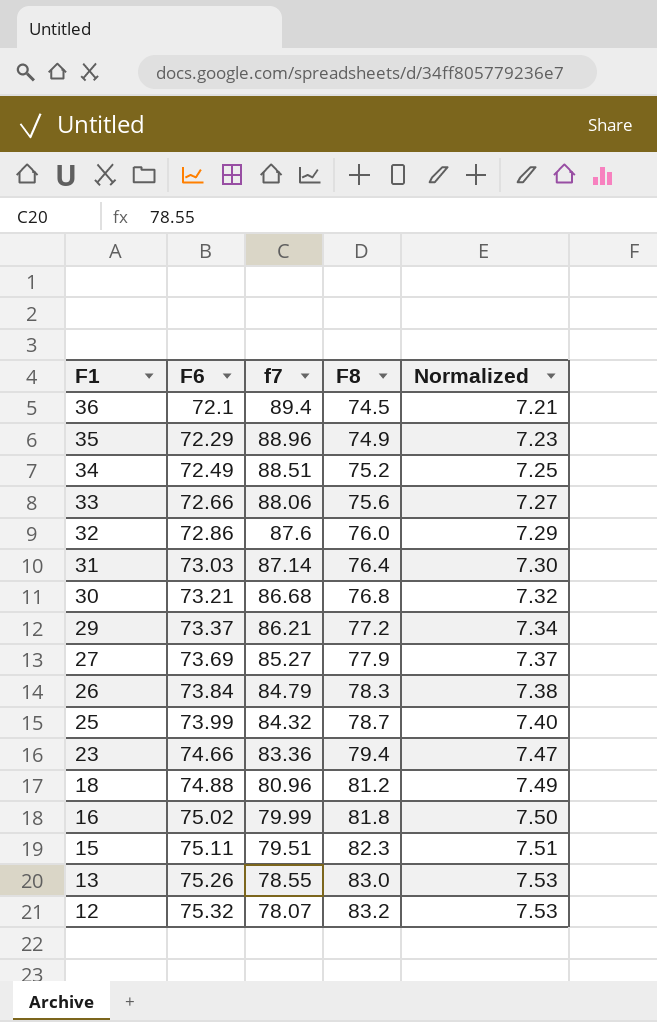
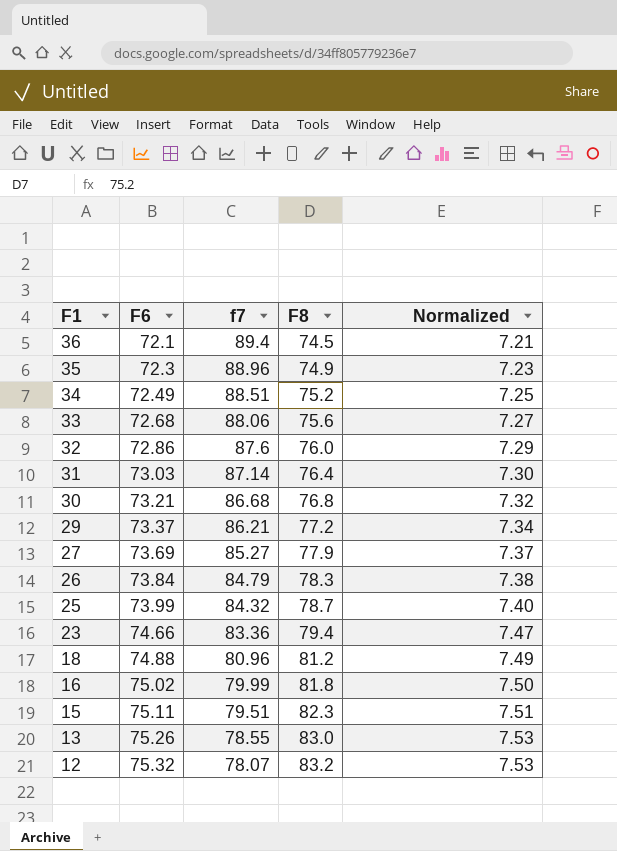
35 | F6: 72.29 -> 72.3
33 | F6: 72.66 -> 72.68

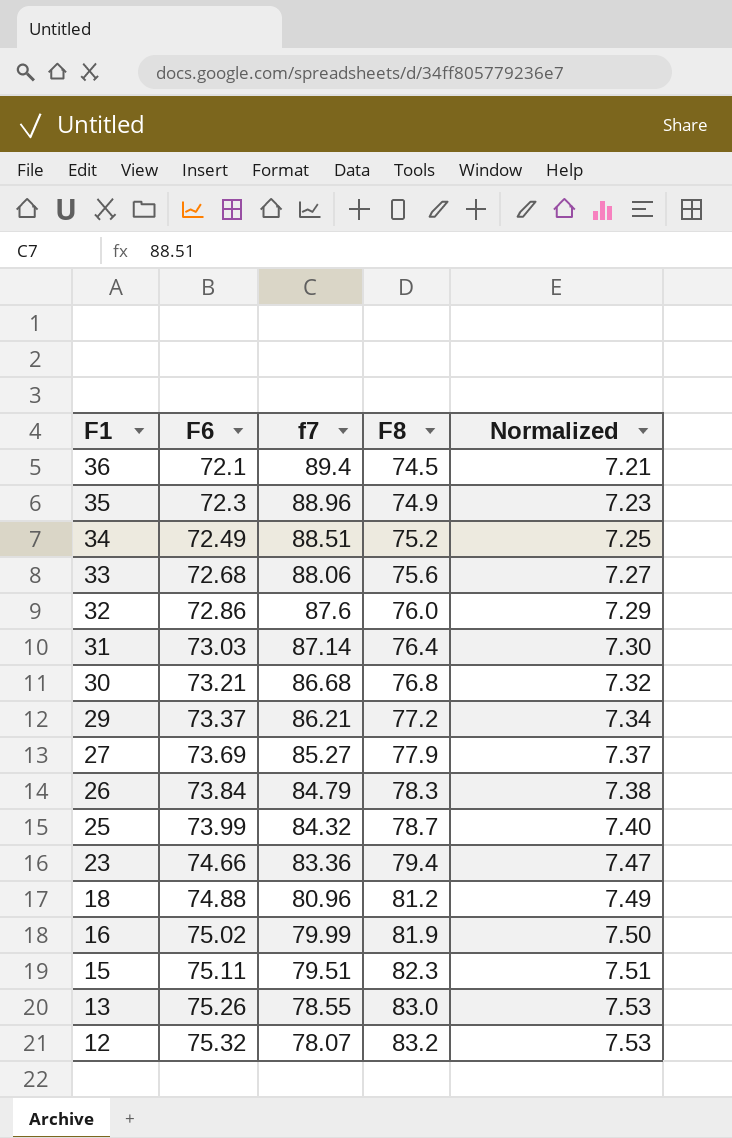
16 | F8: 81.8 -> 81.9

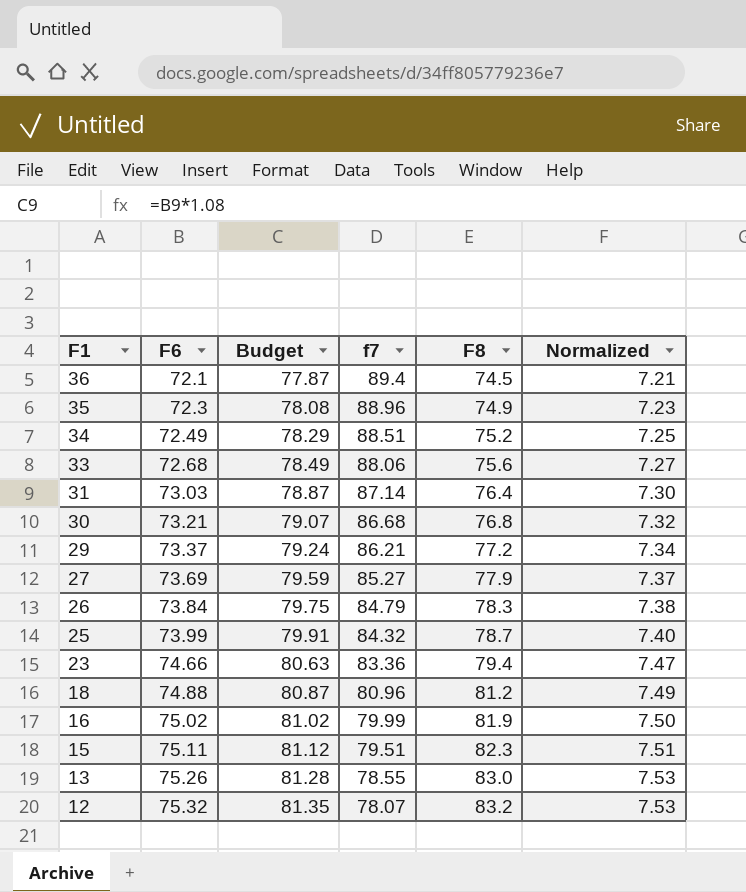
column Budget | formula: none -> [F6] * 1.08
row 32: 72.86 | 87.6 | 76.0 | 7.29 -> none

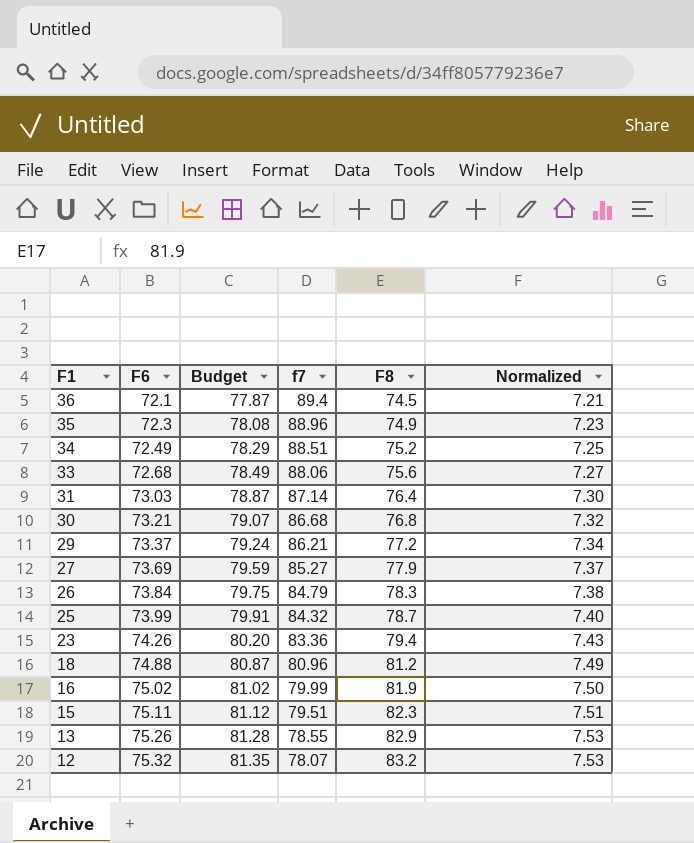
23 | F6: 74.66 -> 74.26
23 | Budget: 80.63 -> 80.20
23 | Normalized: 7.47 -> 7.43
13 | F8: 83.0 -> 82.9

